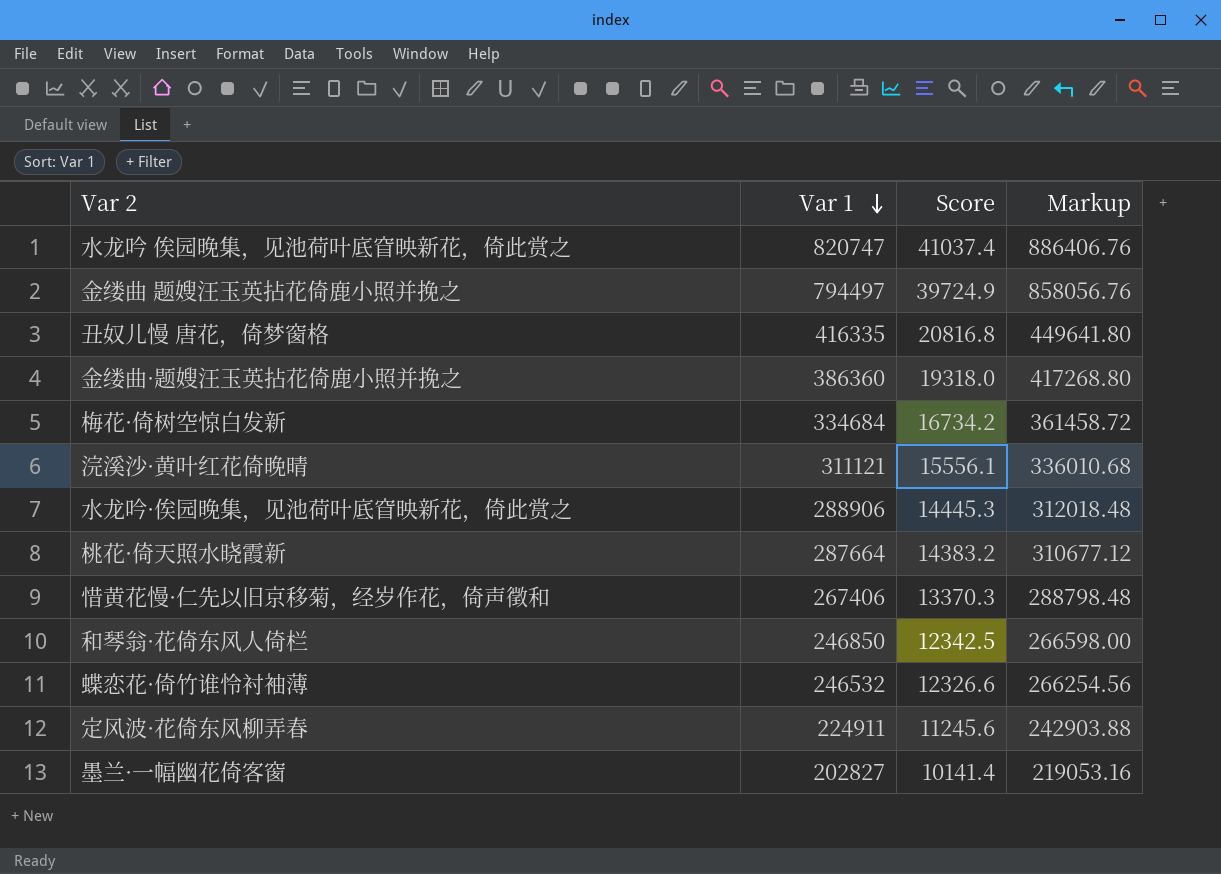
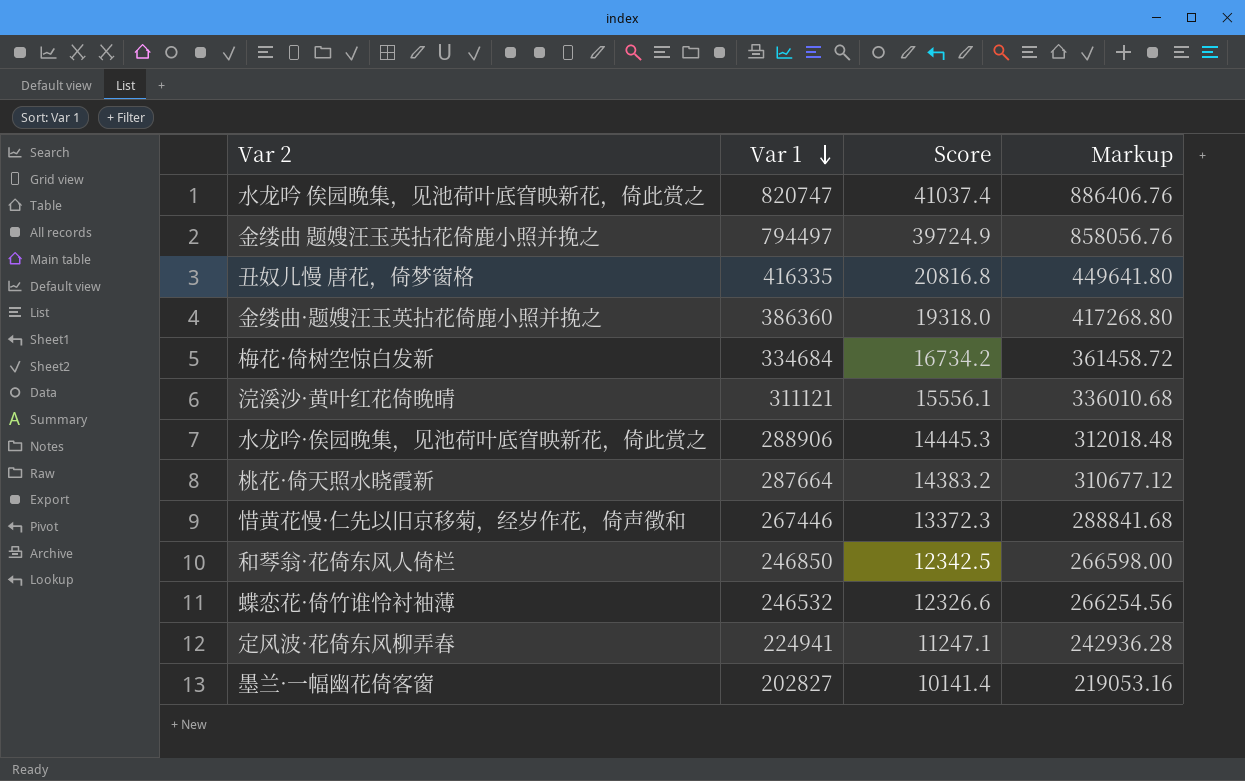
惜黄花慢·仁先以旧京移菊，经岁作花，倚声徵和 | Var 1: 267406 -> 267446
惜黄花慢·仁先以旧京移菊，经岁作花，倚声徵和 | Score: 13370.3 -> 13372.3
惜黄花慢·仁先以旧京移菊，经岁作花，倚声徵和 | Markup: 288798.48 -> 288841.68
定风波·花倚东风柳弄春 | Var 1: 224911 -> 224941
定风波·花倚东风柳弄春 | Score: 11245.6 -> 11247.1
定风波·花倚东风柳弄春 | Markup: 242903.88 -> 242936.28

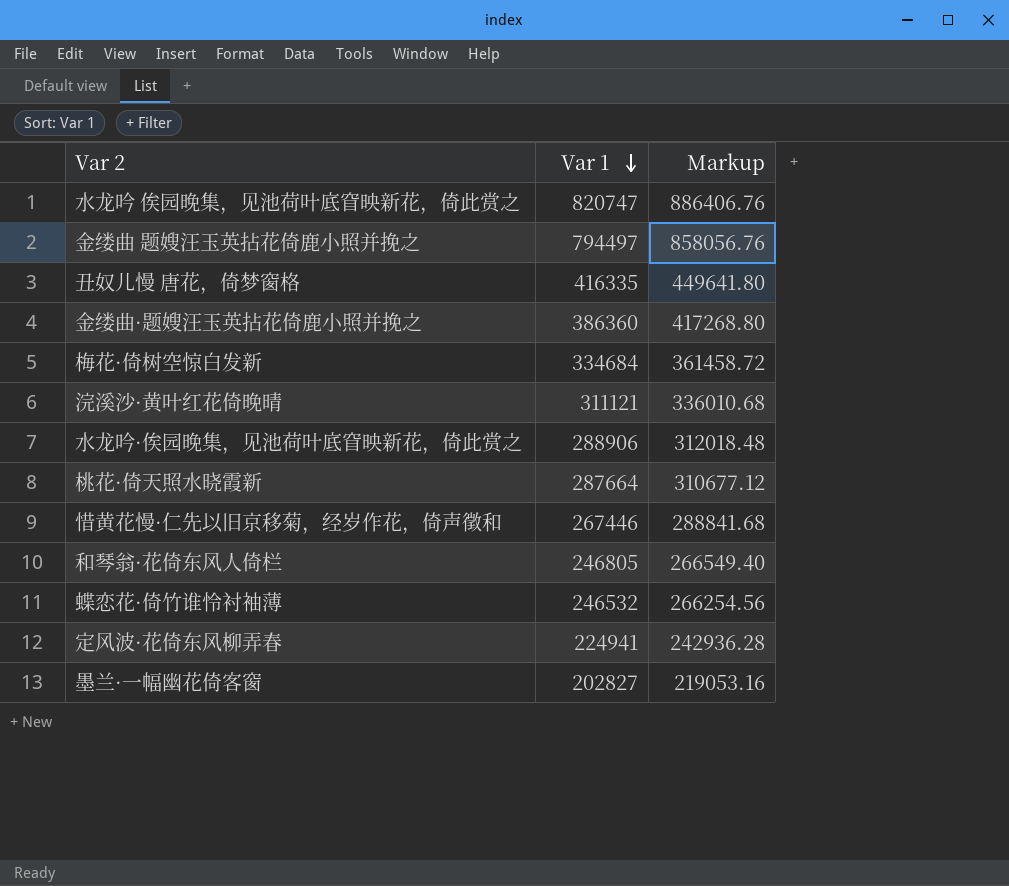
column Score | formula: [Var 1] * 0.05 -> none
和琴翁·花倚东风人倚栏 | Var 1: 246850 -> 246805
和琴翁·花倚东风人倚栏 | Markup: 266598.00 -> 266549.40

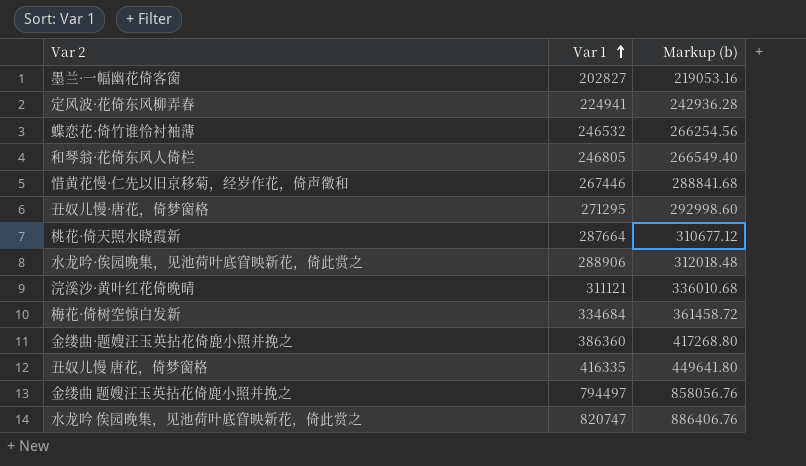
row order: Var 1 descending -> Var 1 ascending
column name: Markup -> Markup (b)
row 丑奴儿慢·唐花，倚梦窗格: none -> 271295 | 292998.60

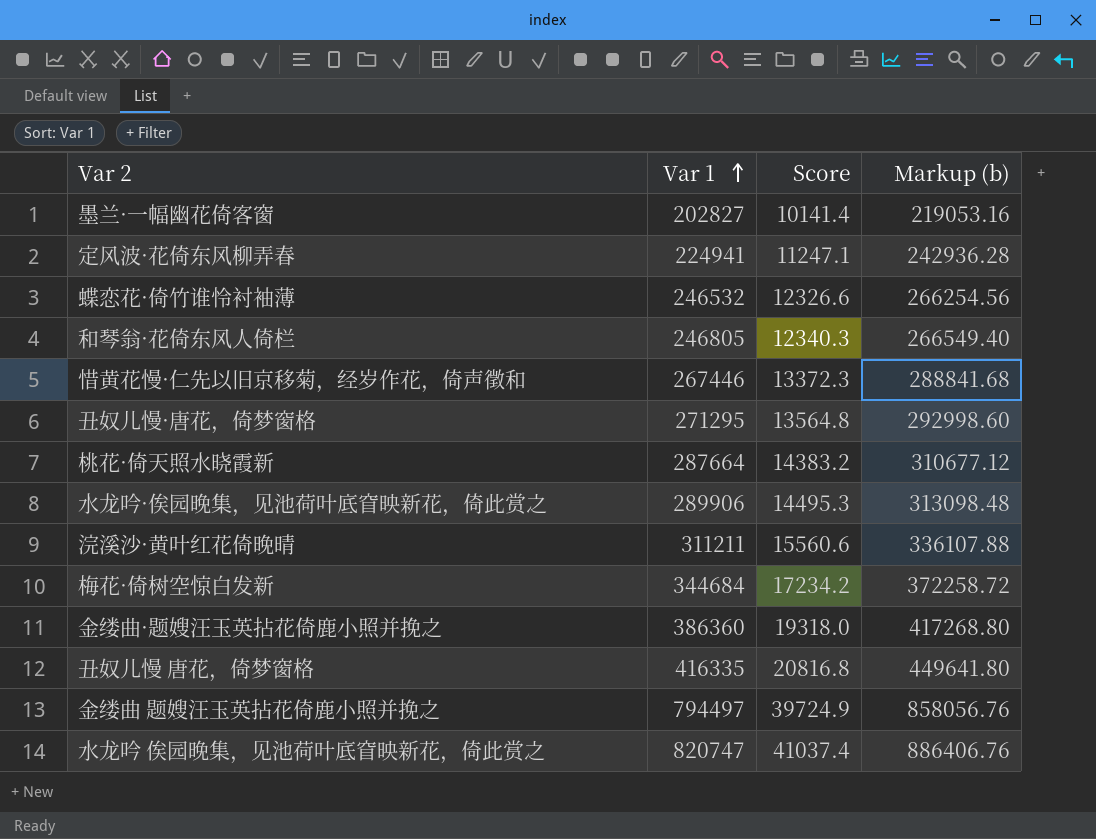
column Score | formula: none -> [Var 1] * 0.05
水龙吟·俟园晚集，见池荷叶底窅映新花，倚此赏之 | Var 1: 288906 -> 289906
水龙吟·俟园晚集，见池荷叶底窅映新花，倚此赏之 | Markup (b): 312018.48 -> 313098.48
浣溪沙·黄叶红花倚晚晴 | Var 1: 311121 -> 311211
浣溪沙·黄叶红花倚晚晴 | Markup (b): 336010.68 -> 336107.88
梅花·倚树空惊白发新 | Var 1: 334684 -> 344684
梅花·倚树空惊白发新 | Markup (b): 361458.72 -> 372258.72

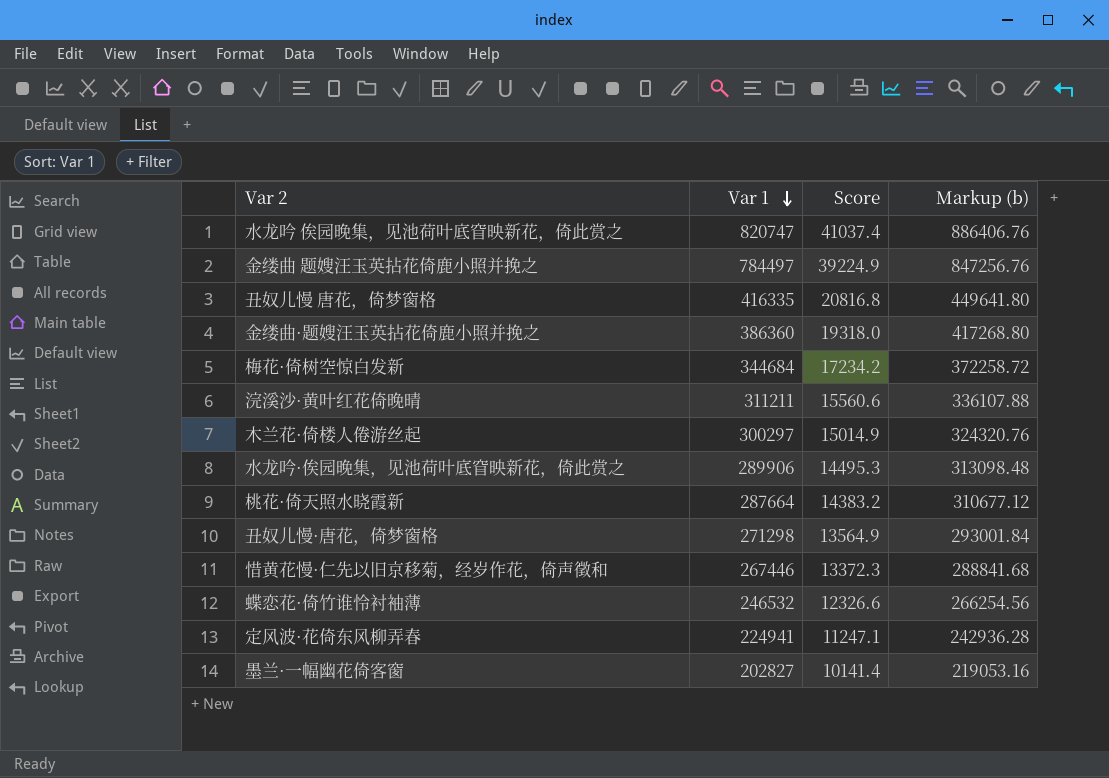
row order: Var 1 ascending -> Var 1 descending
row 和琴翁·花倚东风人倚栏: 246805 | 12340.3 | 266549.40 -> none
金缕曲 题嫂汪玉英拈花倚鹿小照并挽之 | Var 1: 794497 -> 784497
金缕曲 题嫂汪玉英拈花倚鹿小照并挽之 | Score: 39724.9 -> 39224.9
金缕曲 题嫂汪玉英拈花倚鹿小照并挽之 | Markup (b): 858056.76 -> 847256.76
row 木兰花·倚楼人倦游丝起: none -> 300297 | 15014.9 | 324320.76
丑奴儿慢·唐花，倚梦窗格 | Var 1: 271295 -> 271298
丑奴儿慢·唐花，倚梦窗格 | Score: 13564.8 -> 13564.9
丑奴儿慢·唐花，倚梦窗格 | Markup (b): 292998.60 -> 293001.84

